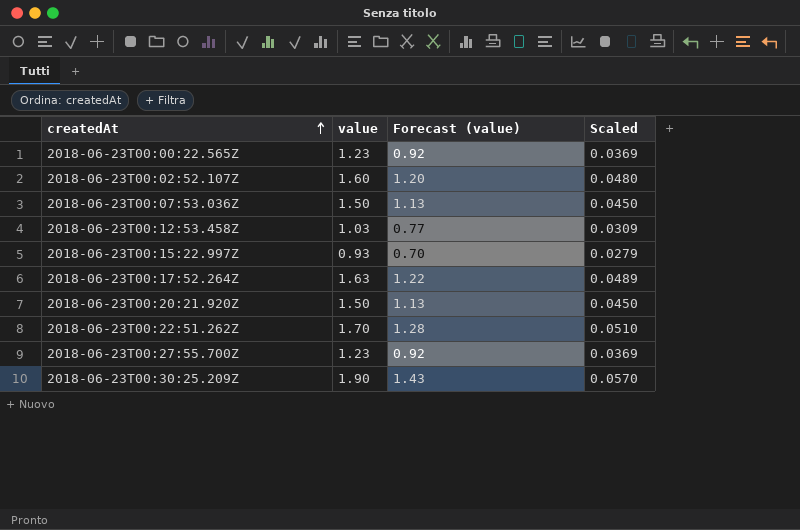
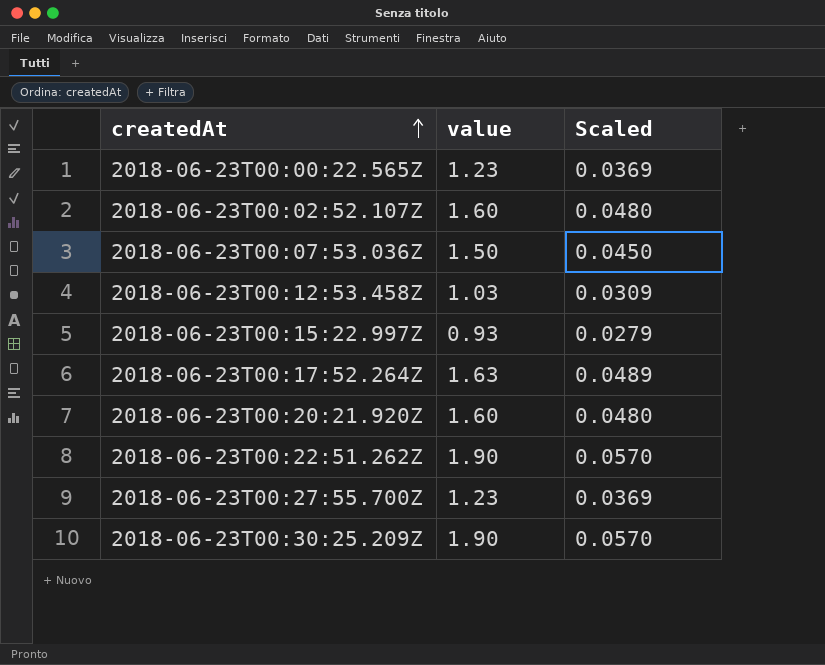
column Forecast (value) | formula: [value] * 0.75 -> none
2018-06-23T00:20:21.920Z | value: 1.50 -> 1.60
2018-06-23T00:20:21.920Z | Scaled: 0.0450 -> 0.0480
2018-06-23T00:22:51.262Z | value: 1.70 -> 1.90
2018-06-23T00:22:51.262Z | Scaled: 0.0510 -> 0.0570

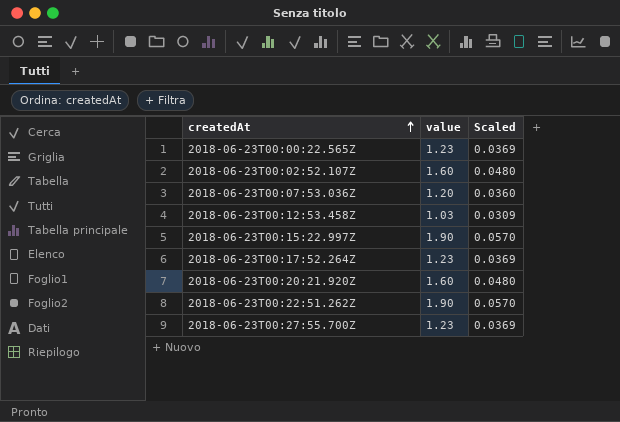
row 2018-06-23T00:30:25.209Z: 1.90 | 0.0570 -> none
2018-06-23T00:07:53.036Z | value: 1.50 -> 1.20
2018-06-23T00:07:53.036Z | Scaled: 0.0450 -> 0.0360
2018-06-23T00:15:22.997Z | value: 0.93 -> 1.90
2018-06-23T00:15:22.997Z | Scaled: 0.0279 -> 0.0570
2018-06-23T00:17:52.264Z | value: 1.63 -> 1.23
2018-06-23T00:17:52.264Z | Scaled: 0.0489 -> 0.0369

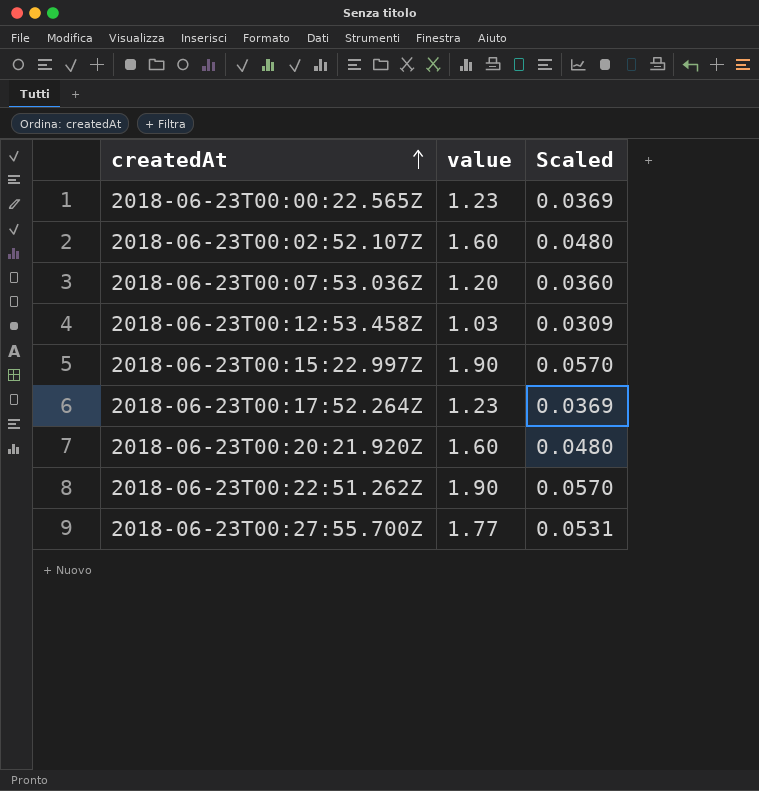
2018-06-23T00:27:55.700Z | value: 1.23 -> 1.77
2018-06-23T00:27:55.700Z | Scaled: 0.0369 -> 0.0531

